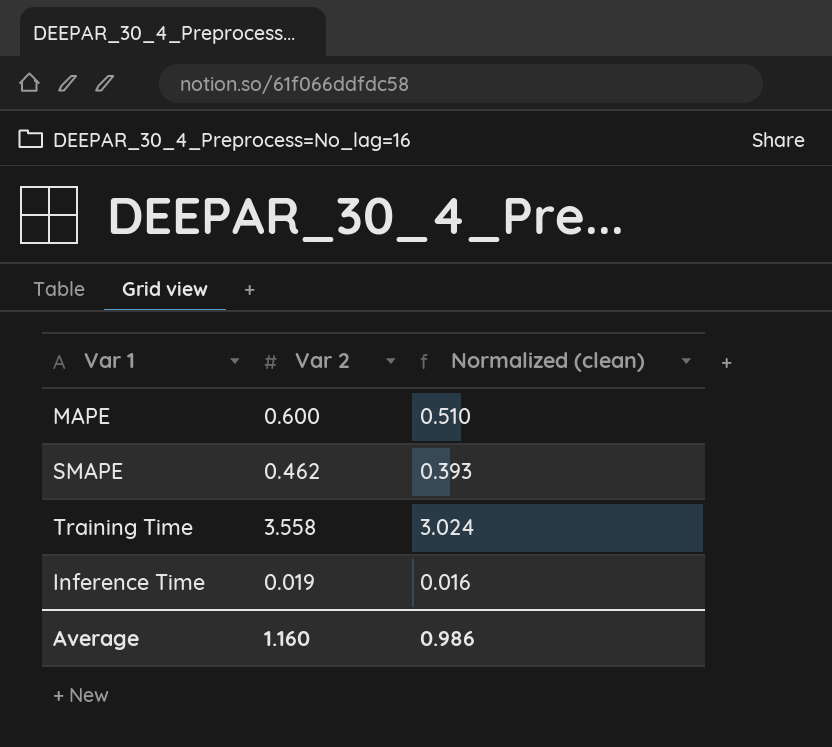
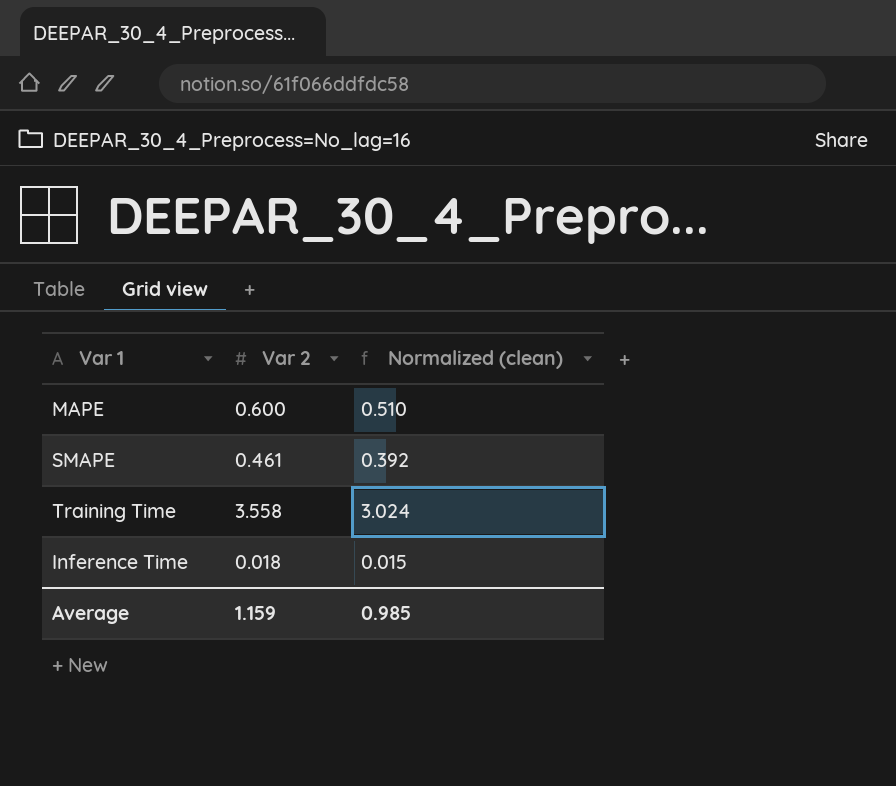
SMAPE | Var 2: 0.462 -> 0.461
SMAPE | Normalized (clean): 0.393 -> 0.392
Inference Time | Var 2: 0.019 -> 0.018
Inference Time | Normalized (clean): 0.016 -> 0.015
Average | Var 2: 1.160 -> 1.159
Average | Normalized (clean): 0.986 -> 0.985

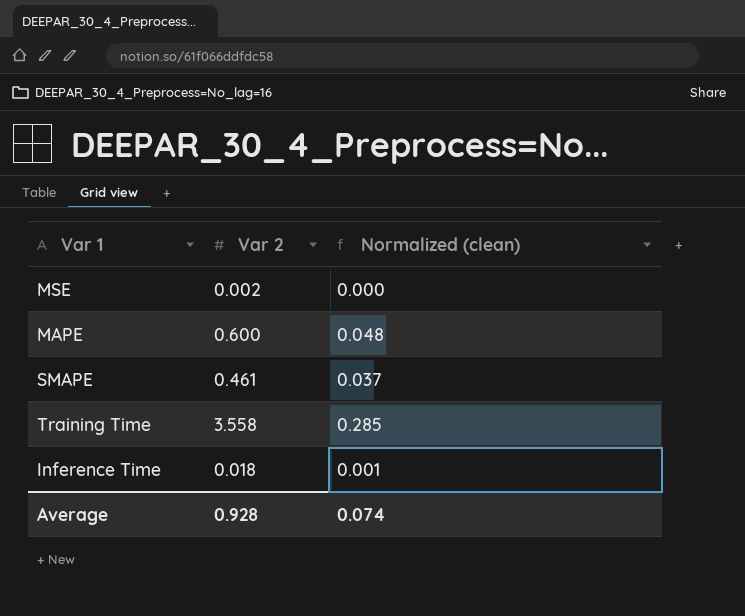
column Normalized (clean) | formula: [Var 2] * 0.85 -> [Var 2] * 0.08
row MSE: none -> 0.002 | 0.000
Average | Var 2: 1.159 -> 0.928
Average | Normalized (clean): 0.985 -> 0.074

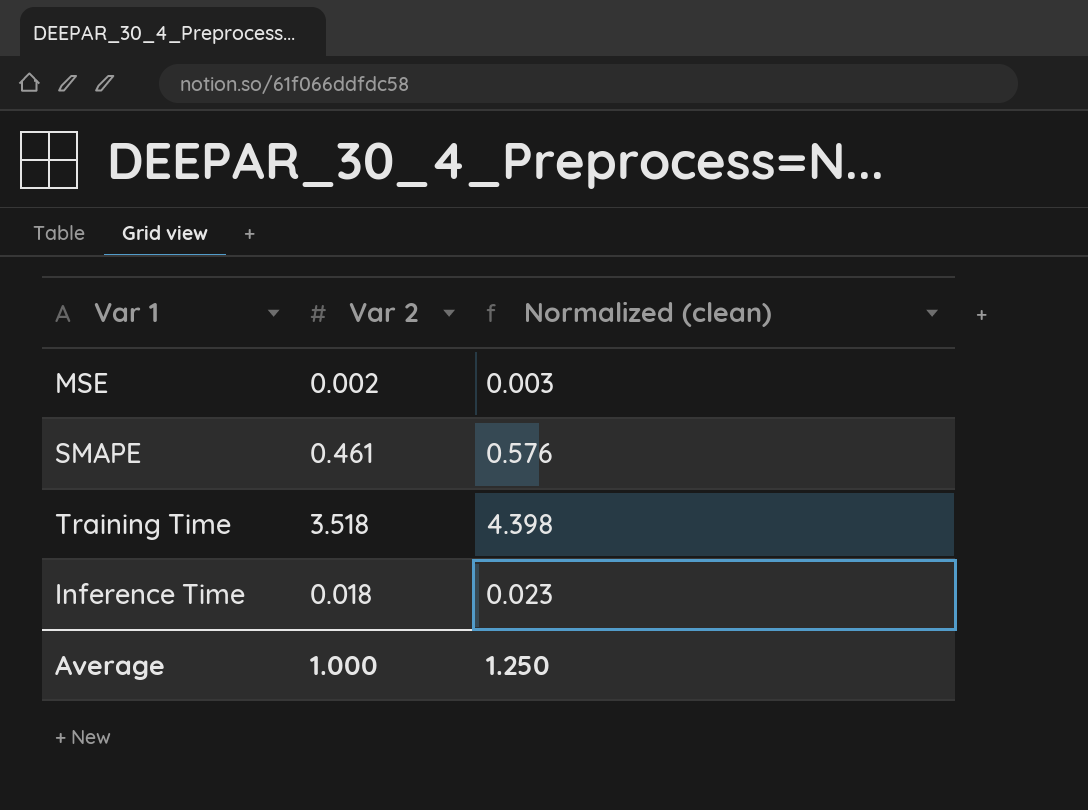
column Normalized (clean) | formula: [Var 2] * 0.08 -> [Var 2] * 1.25
row MAPE: 0.600 | 0.048 -> none
Training Time | Var 2: 3.558 -> 3.518
Average | Var 2: 0.928 -> 1.000
Average | Normalized (clean): 0.074 -> 1.250

